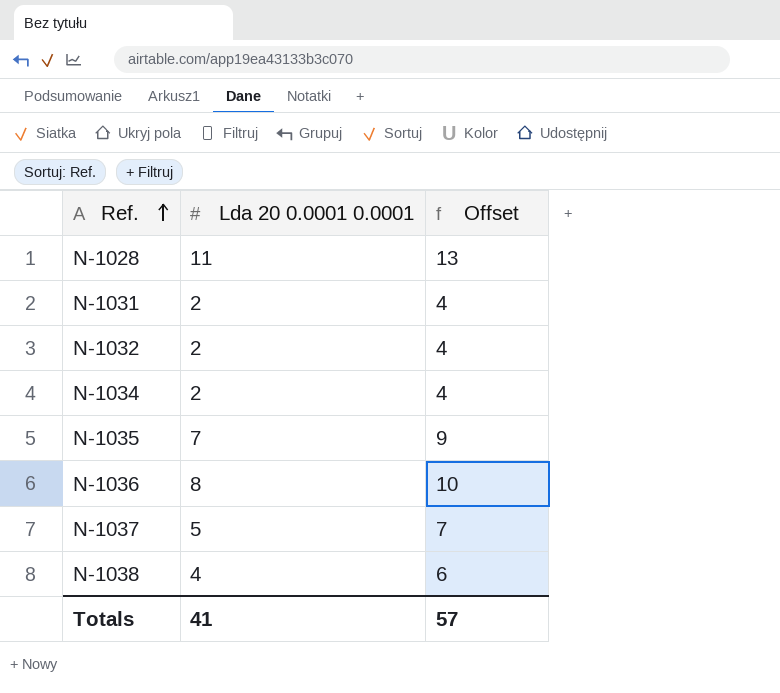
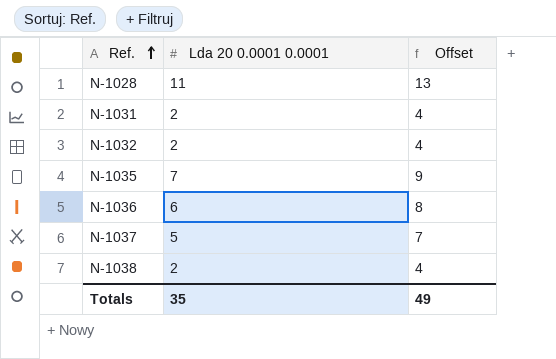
row N-1034: 2 | 4 -> none
N-1036 | Lda 20 0.0001 0.0001: 8 -> 6
N-1036 | Offset: 10 -> 8
N-1038 | Lda 20 0.0001 0.0001: 4 -> 2
N-1038 | Offset: 6 -> 4
Totals | Lda 20 0.0001 0.0001: 41 -> 35
Totals | Offset: 57 -> 49

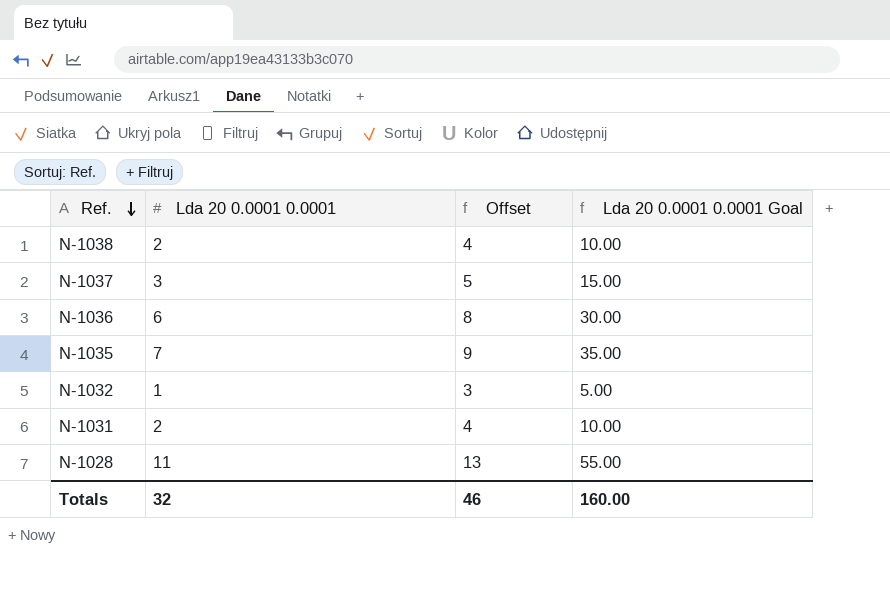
row order: Ref. ascending -> Ref. descending
column Lda 20 0.0001 0.0001 Goal | formula: none -> [Lda 20 0.0001 0.0001] * 5
N-1037 | Lda 20 0.0001 0.0001: 5 -> 3
N-1037 | Offset: 7 -> 5
N-1032 | Lda 20 0.0001 0.0001: 2 -> 1
N-1032 | Offset: 4 -> 3
Totals | Lda 20 0.0001 0.0001: 35 -> 32
Totals | Offset: 49 -> 46

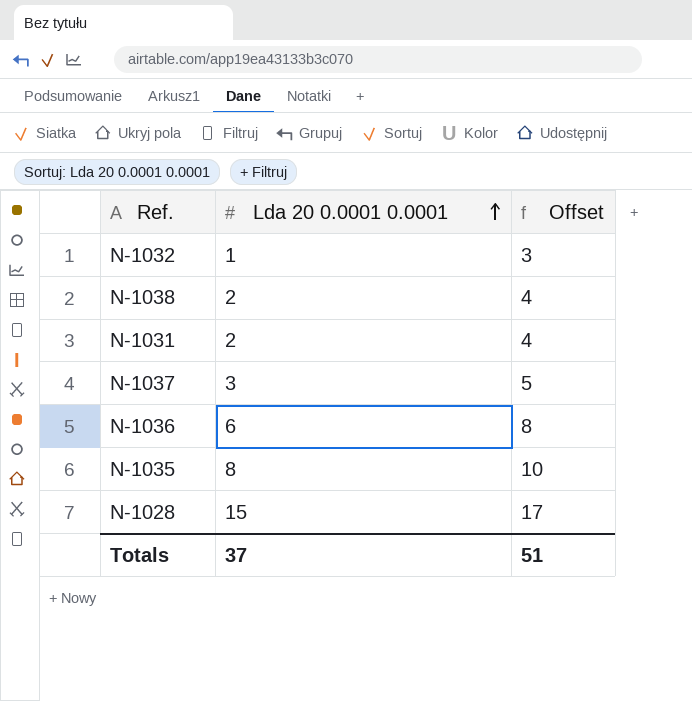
row order: Ref. descending -> Lda 20 0.0001 0.0001 ascending
column Lda 20 0.0001 0.0001 Goal | formula: [Lda 20 0.0001 0.0001] * 5 -> none
N-1035 | Lda 20 0.0001 0.0001: 7 -> 8
N-1035 | Offset: 9 -> 10
N-1028 | Lda 20 0.0001 0.0001: 11 -> 15
N-1028 | Offset: 13 -> 17
Totals | Lda 20 0.0001 0.0001: 32 -> 37
Totals | Offset: 46 -> 51

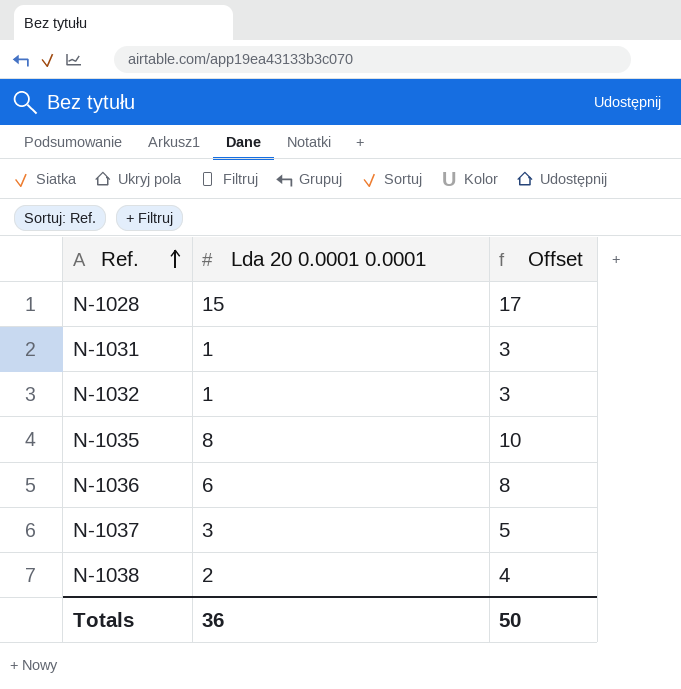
row order: Lda 20 0.0001 0.0001 ascending -> Ref. ascending
N-1031 | Lda 20 0.0001 0.0001: 2 -> 1
N-1031 | Offset: 4 -> 3
Totals | Lda 20 0.0001 0.0001: 37 -> 36
Totals | Offset: 51 -> 50

